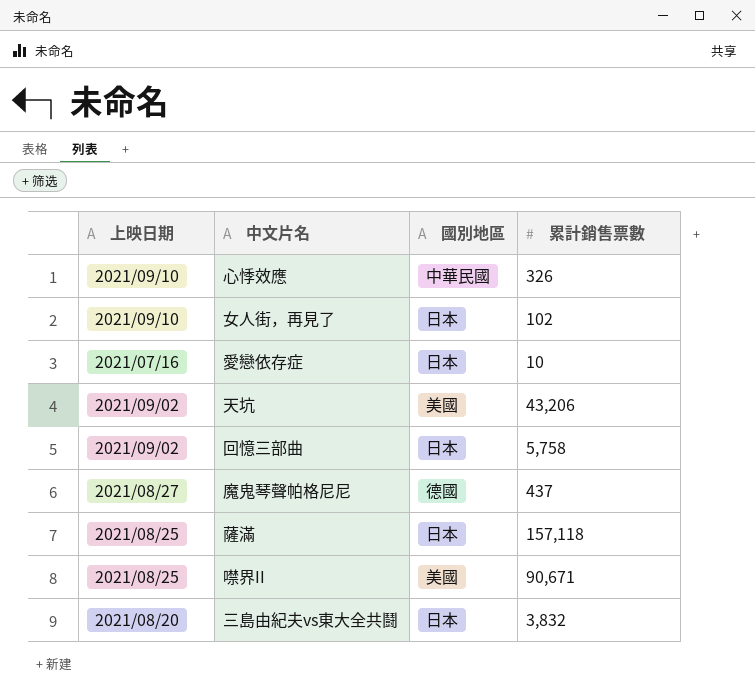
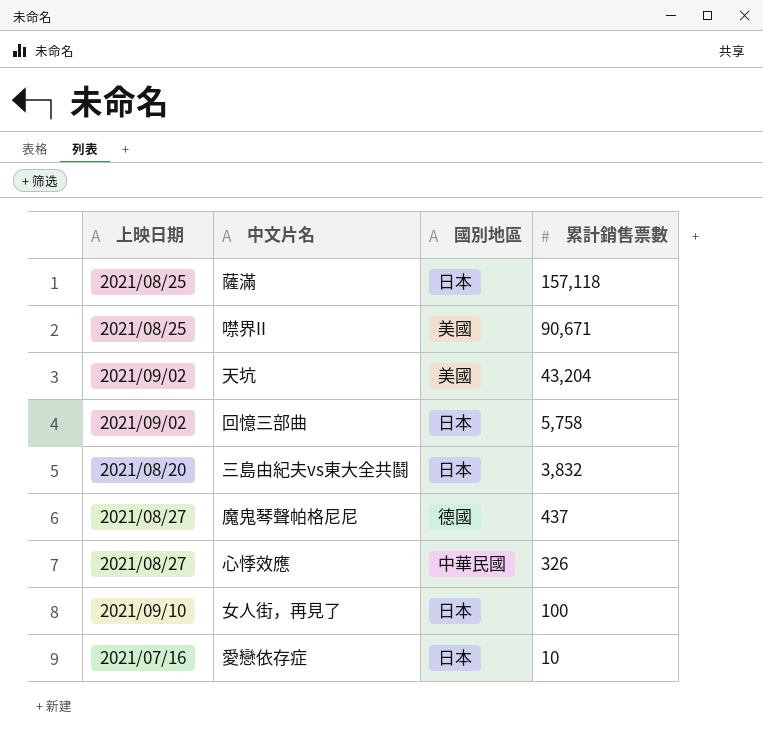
row order: none -> 累計銷售票數 descending
天坑 | 累計銷售票數: 43,206 -> 43,204
心悸效應 | 上映日期: 2021/09/10 -> 2021/08/27
女人街，再見了 | 累計銷售票數: 102 -> 100

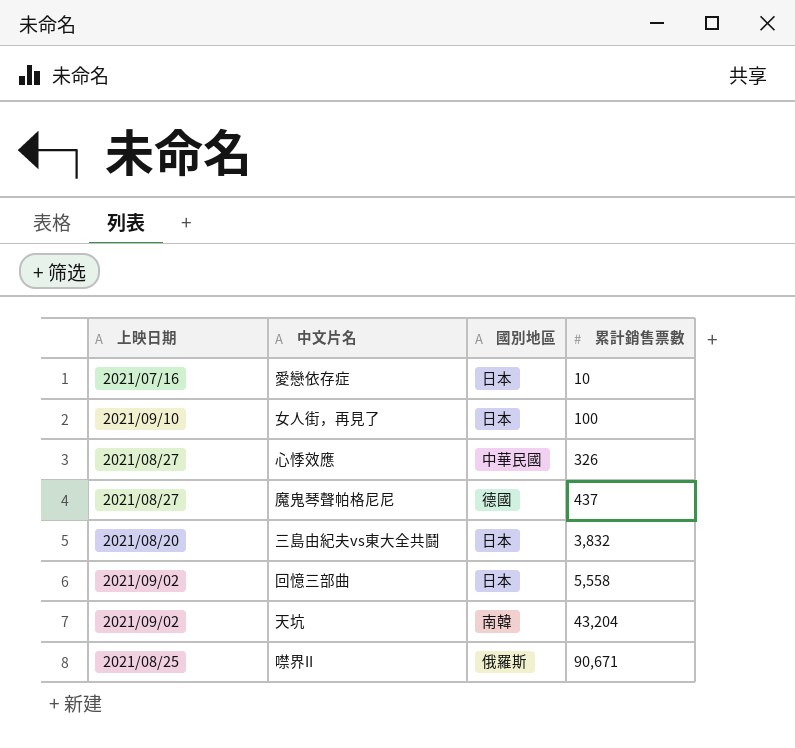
row order: 累計銷售票數 descending -> 累計銷售票數 ascending
row 薩滿: 2021/08/25 | 日本 | 157,118 -> none
回憶三部曲 | 累計銷售票數: 5,758 -> 5,558
天坑 | 國別地區: 美國 -> 南韓
噤界II | 國別地區: 美國 -> 俄羅斯

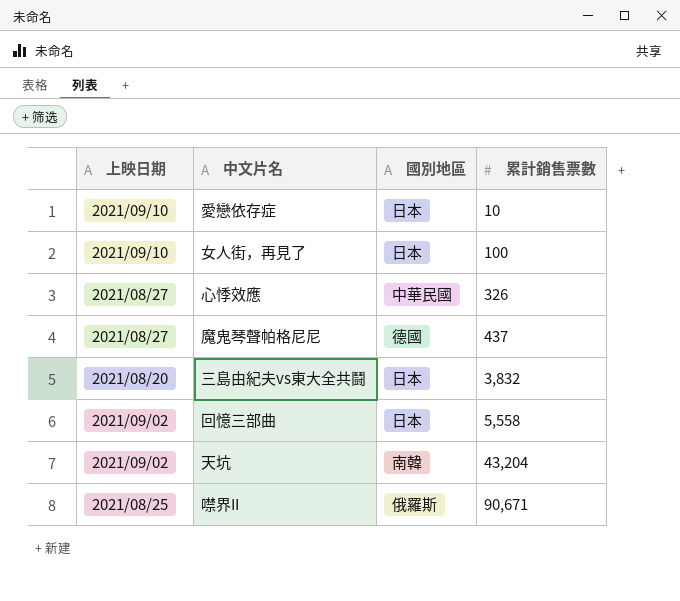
愛戀依存症 | 上映日期: 2021/07/16 -> 2021/09/10

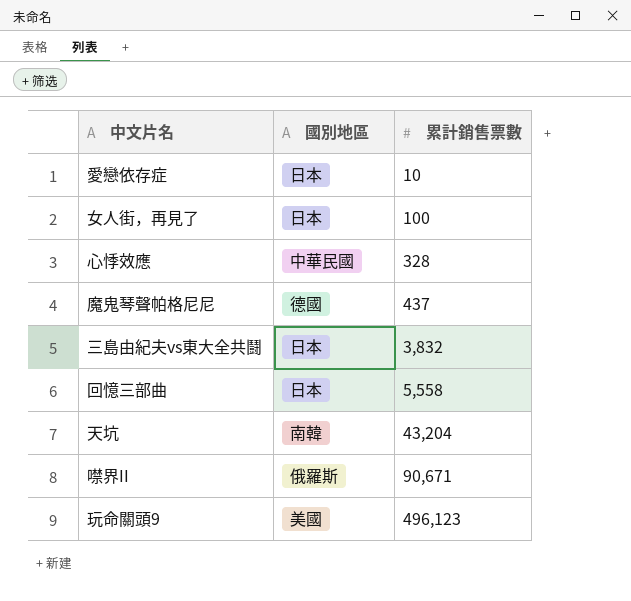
column 上映日期 | position: 1 -> none
心悸效應 | 累計銷售票數: 326 -> 328
row 玩命關頭9: none -> 美國 | 496,123

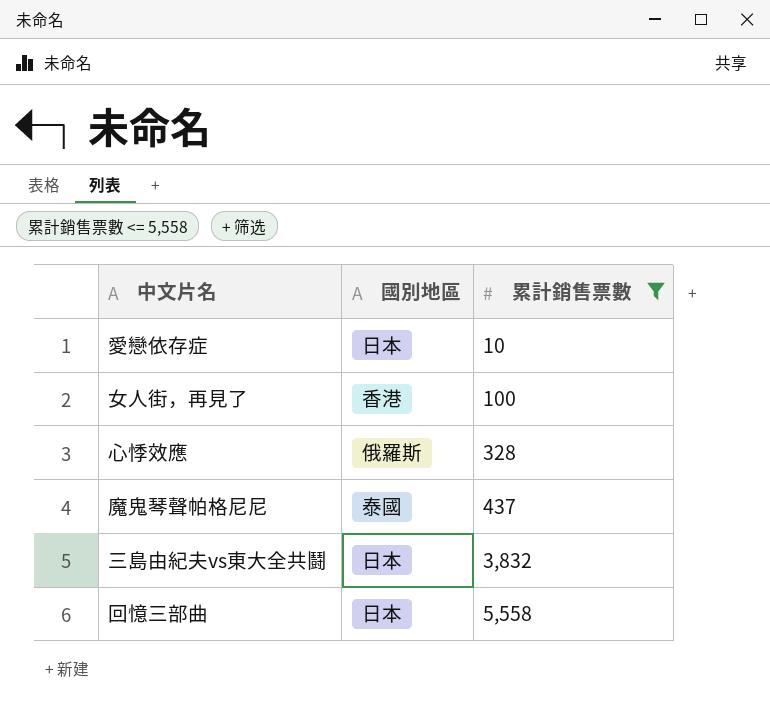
filter: none -> 累計銷售票數 <= 5,558
女人街，再見了 | 國別地區: 日本 -> 香港
心悸效應 | 國別地區: 中華民國 -> 俄羅斯
魔鬼琴聲帕格尼尼 | 國別地區: 德國 -> 泰國

